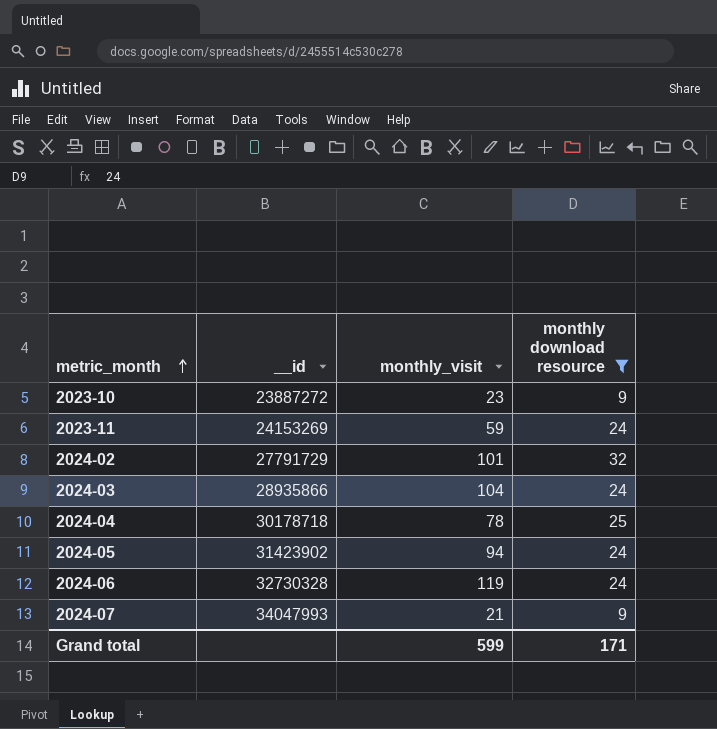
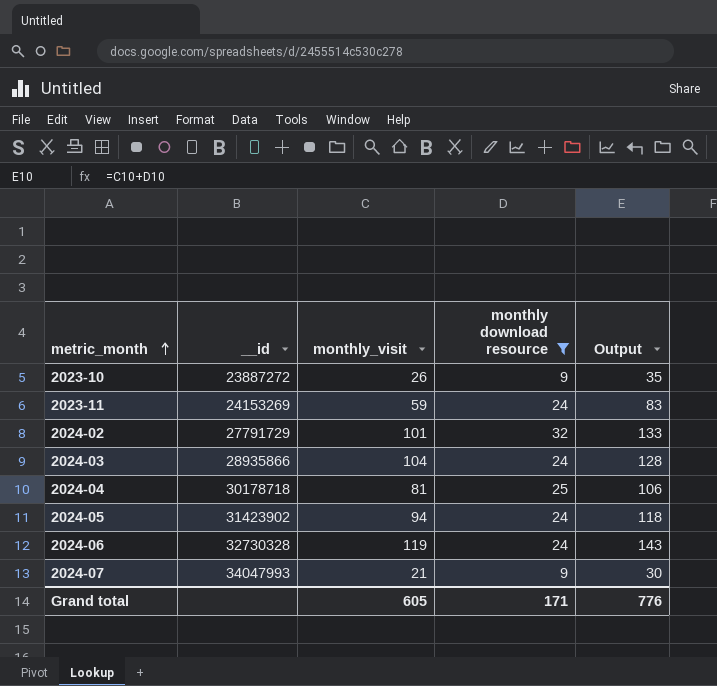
column Output | formula: none -> [monthly_visit] + [monthly download resource]
2023-10 | monthly_visit: 23 -> 26
2024-04 | monthly_visit: 78 -> 81
Grand total | monthly_visit: 599 -> 605

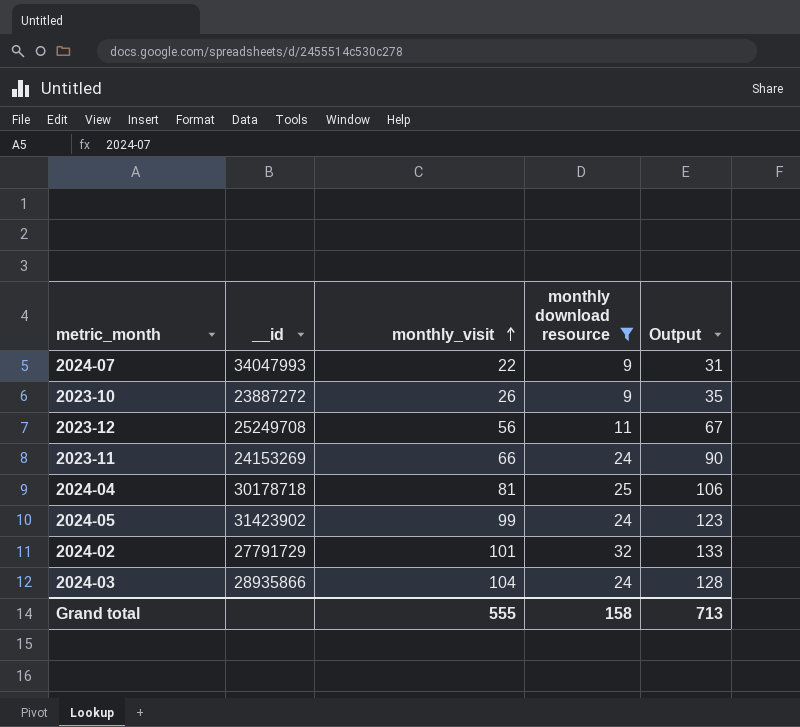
row order: metric_month ascending -> monthly_visit ascending
row 2024-06: 32730328 | 119 | 24 | 143 -> none
2024-07 | monthly_visit: 21 -> 22
2024-07 | Output: 30 -> 31
row 2023-12: none -> 25249708 | 56 | 11 | 67
2023-11 | monthly_visit: 59 -> 66
2023-11 | Output: 83 -> 90
2024-05 | monthly_visit: 94 -> 99
2024-05 | Output: 118 -> 123
Grand total | monthly_visit: 605 -> 555
Grand total | monthly download resource: 171 -> 158
Grand total | Output: 776 -> 713

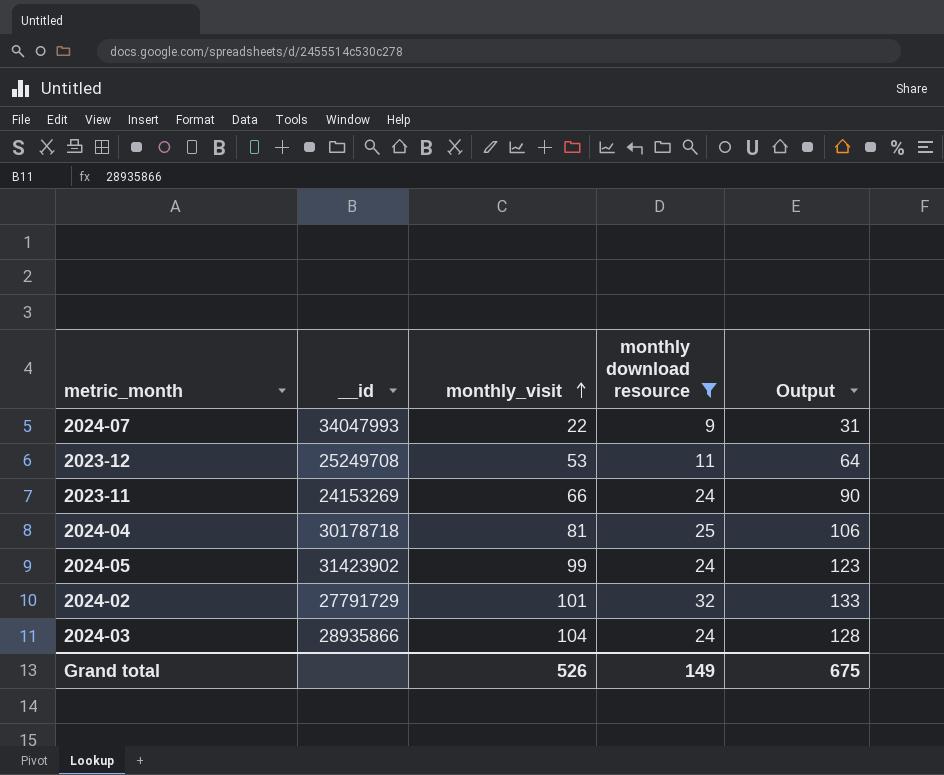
row 2023-10: 23887272 | 26 | 9 | 35 -> none
2023-12 | monthly_visit: 56 -> 53
2023-12 | Output: 67 -> 64
Grand total | monthly_visit: 555 -> 526
Grand total | monthly download resource: 158 -> 149
Grand total | Output: 713 -> 675

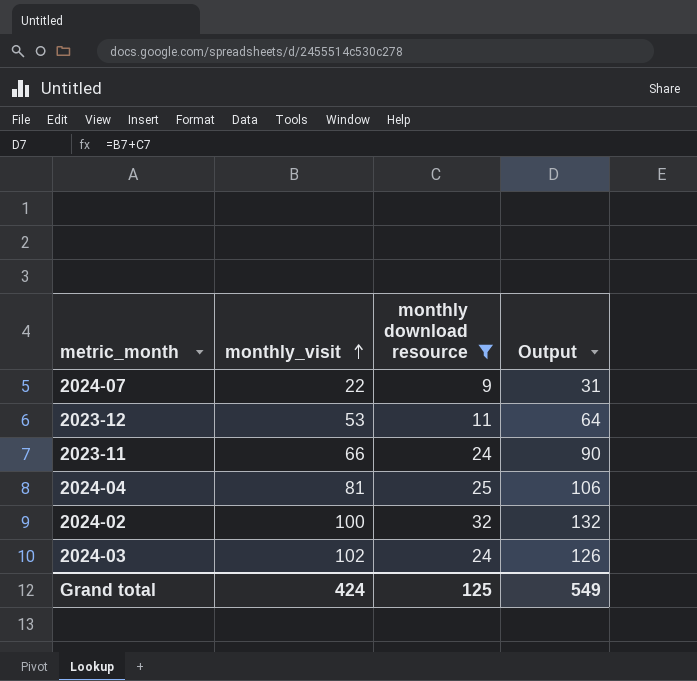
column __id | position: 2 -> none
row 2024-05: 31423902 | 99 | 24 | 123 -> none
2024-02 | monthly_visit: 101 -> 100
2024-02 | Output: 133 -> 132
2024-03 | monthly_visit: 104 -> 102
2024-03 | Output: 128 -> 126
Grand total | monthly_visit: 526 -> 424
Grand total | monthly download resource: 149 -> 125
Grand total | Output: 675 -> 549

